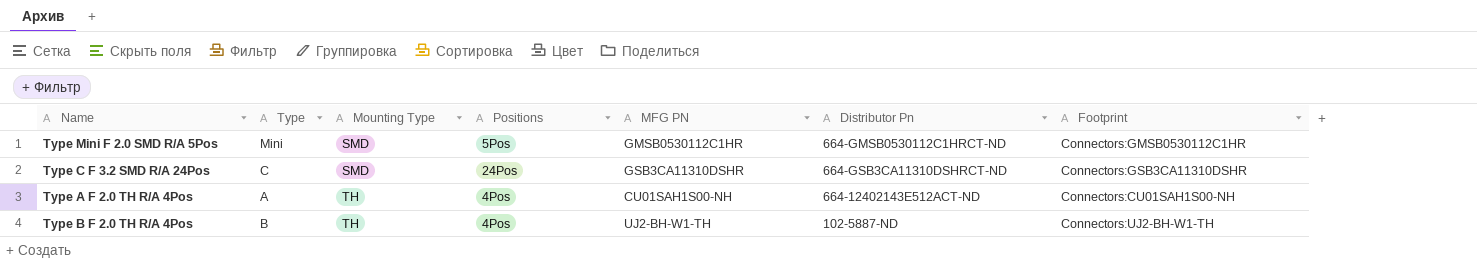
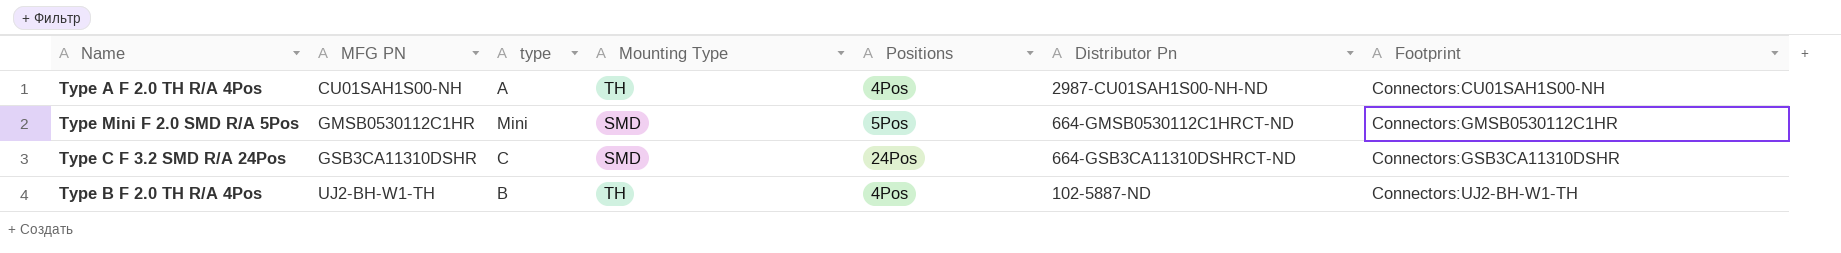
row order: Mounting Type ascending -> MFG PN ascending
column MFG PN | position: 5 -> 2
column name: Type -> type
Type A F 2.0 TH R/A 4Pos | Distributor Pn: 664-12402143E512ACT-ND -> 2987-CU01SAH1S00-NH-ND

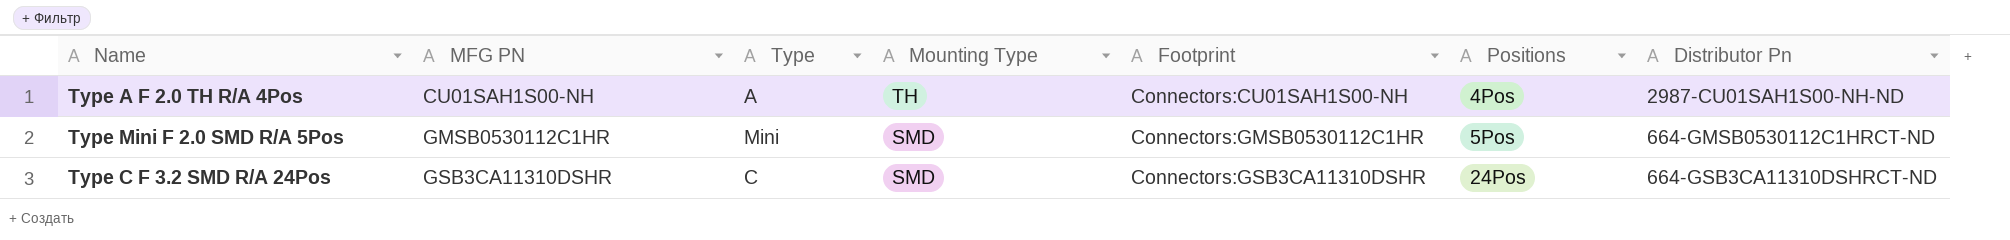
column name: type -> Type
column Footprint | position: 7 -> 5
row Type B F 2.0 TH R/A 4Pos: UJ2-BH-W1-TH | B | TH | 4Pos | 102-5887-ND | Connectors:UJ2-BH-W1-TH -> none

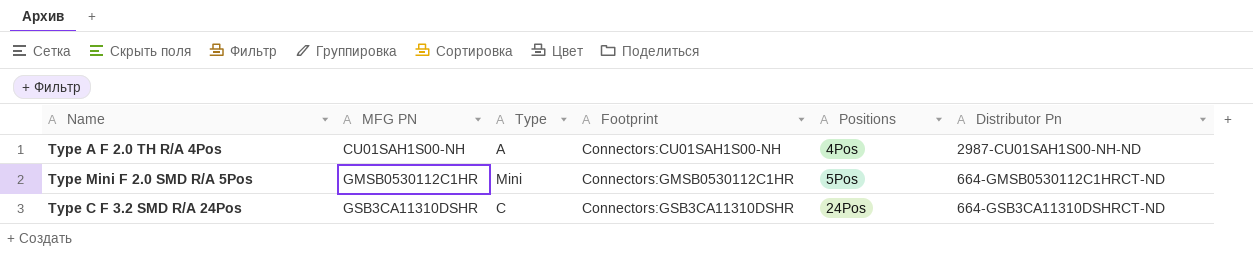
column Mounting Type | position: 4 -> none

